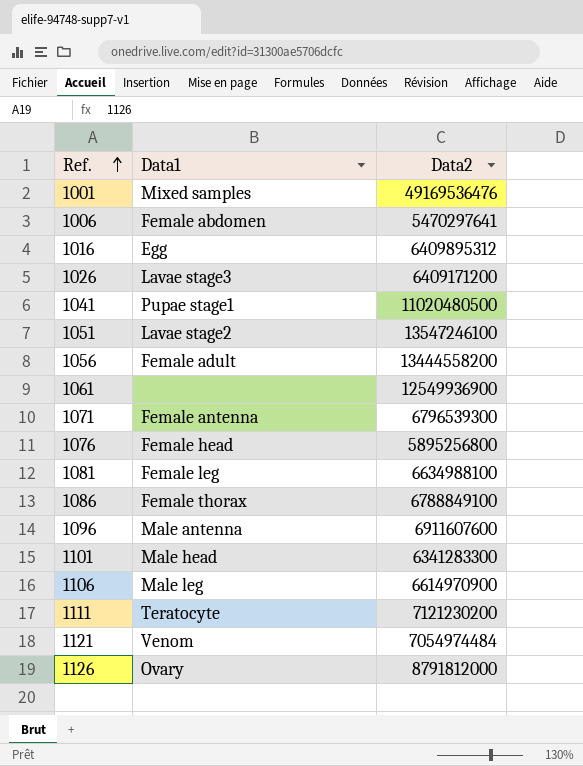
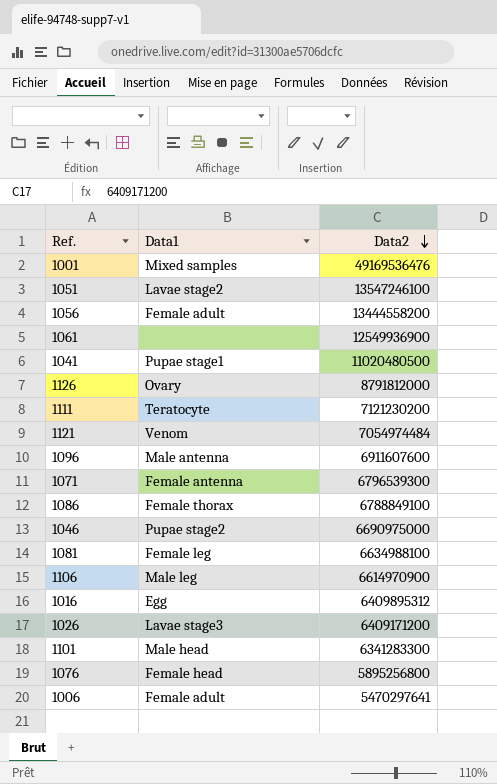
row order: Ref. ascending -> Data2 descending
row 1046: none -> Pupae stage2 | 6690975000
1006 | Data1: Female abdomen -> Female adult

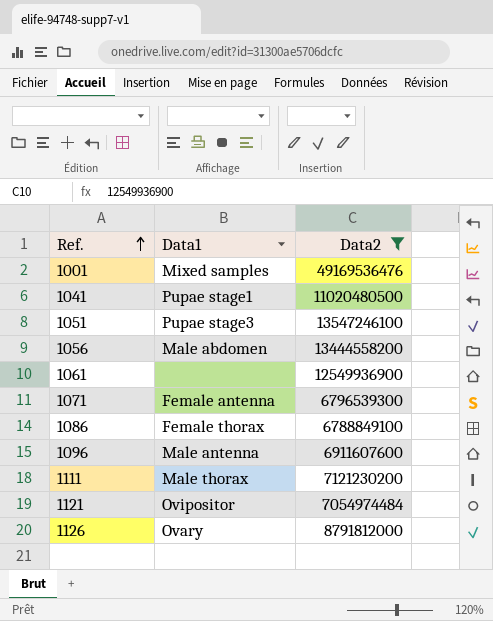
filter: none -> Data2 >= 6788849100
row order: Data2 descending -> Ref. ascending
1051 | Data1: Lavae stage2 -> Pupae stage3
1056 | Data1: Female adult -> Male abdomen
1111 | Data1: Teratocyte -> Male thorax
1121 | Data1: Venom -> Ovipositor

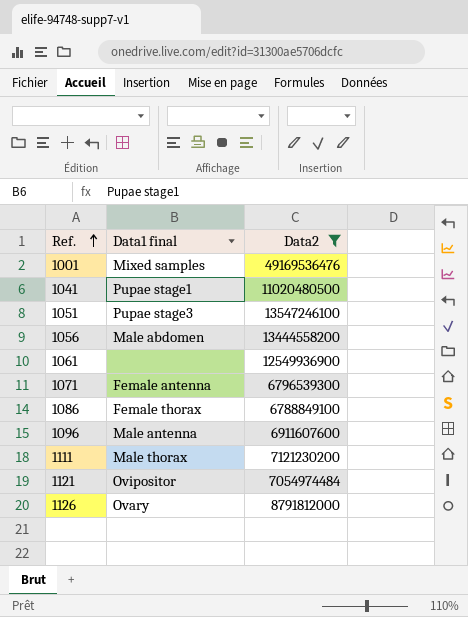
column name: Data1 -> Data1 final

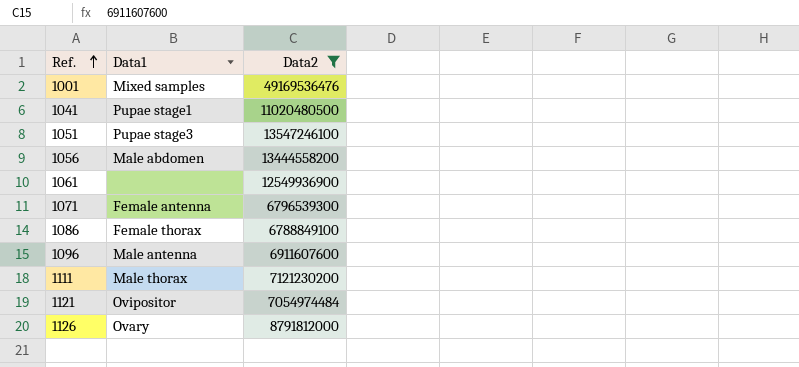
column name: Data1 final -> Data1

